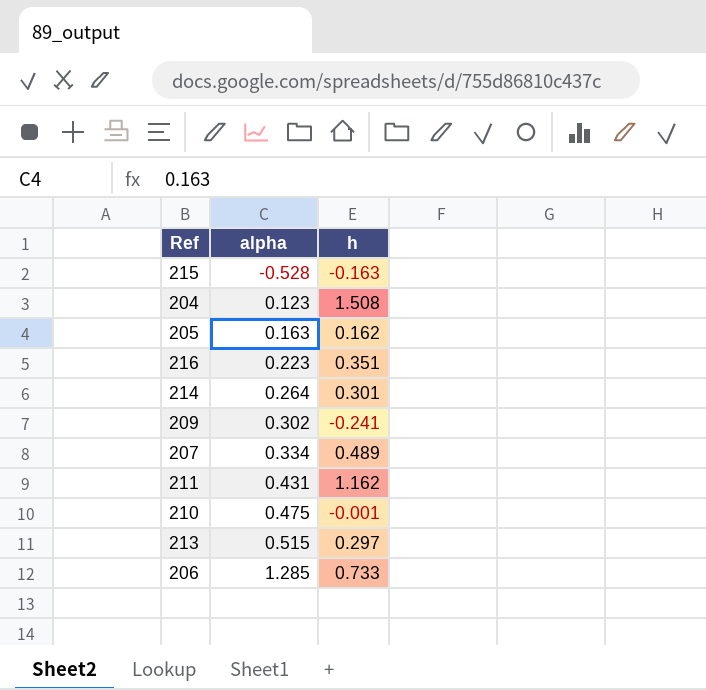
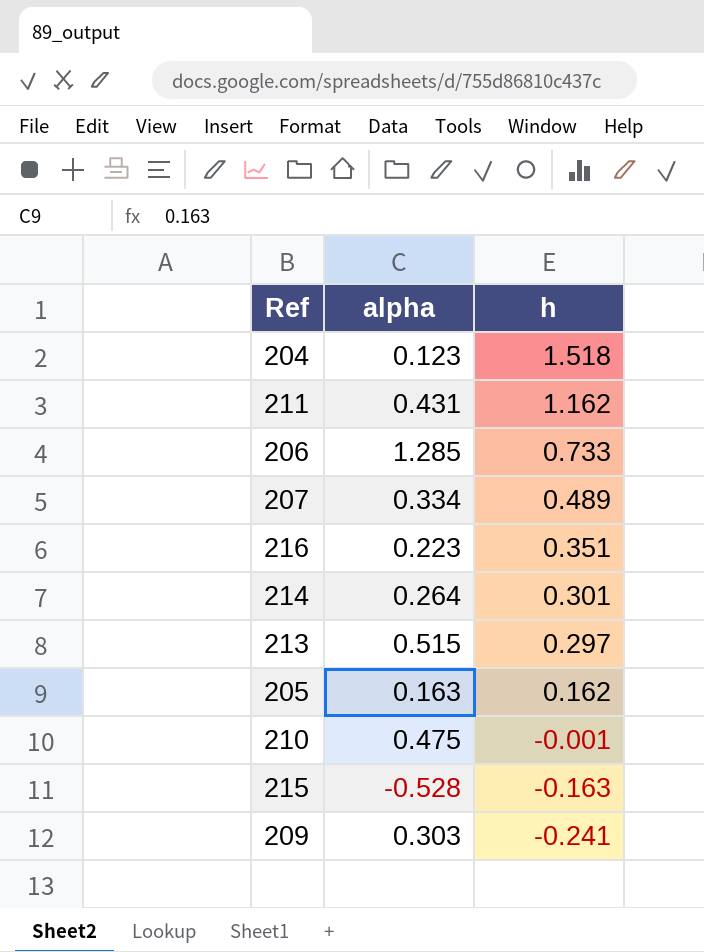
row order: alpha ascending -> h descending
204 | h: 1.508 -> 1.518
209 | alpha: 0.302 -> 0.303

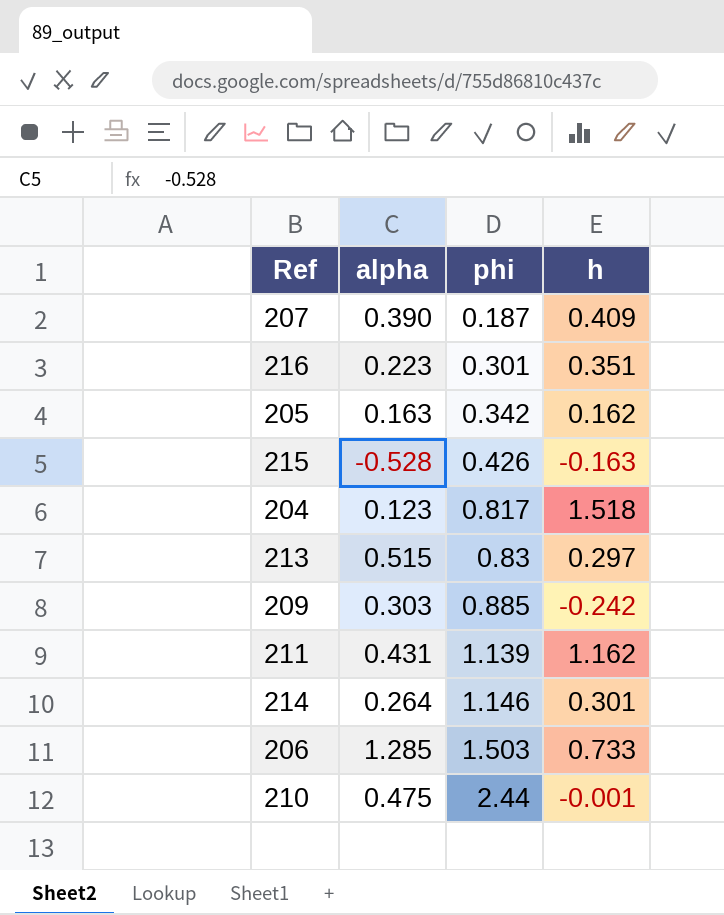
row order: h descending -> phi ascending
column phi | position: none -> 3
207 | alpha: 0.334 -> 0.390
207 | h: 0.489 -> 0.409
209 | h: -0.241 -> -0.242

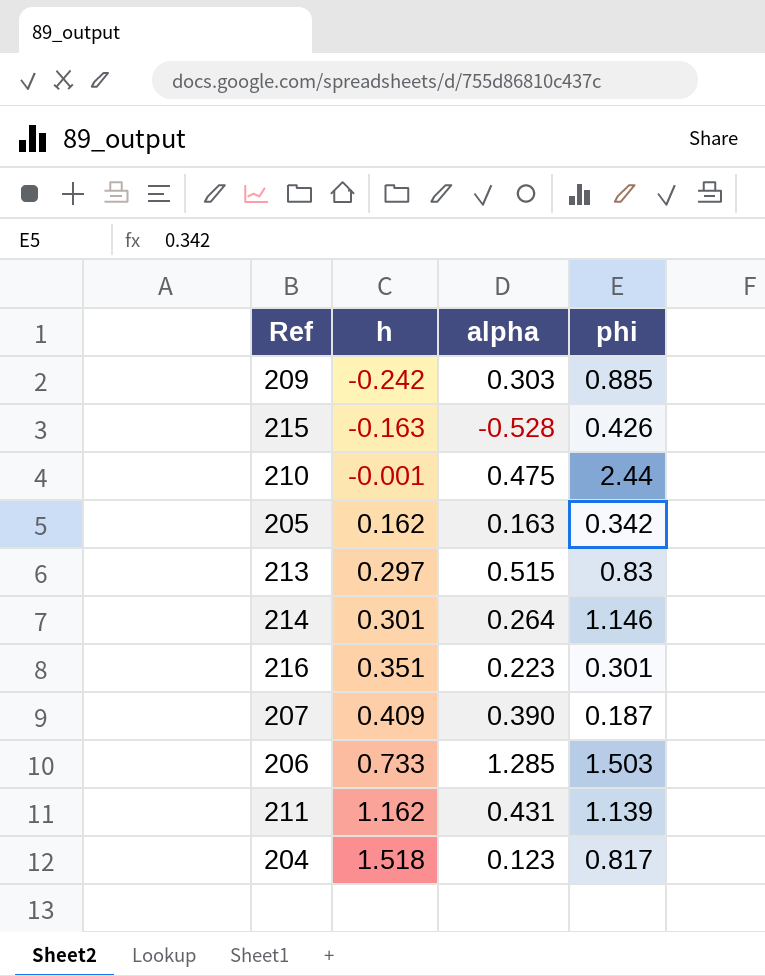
row order: phi ascending -> h ascending
column h | position: 4 -> 2

